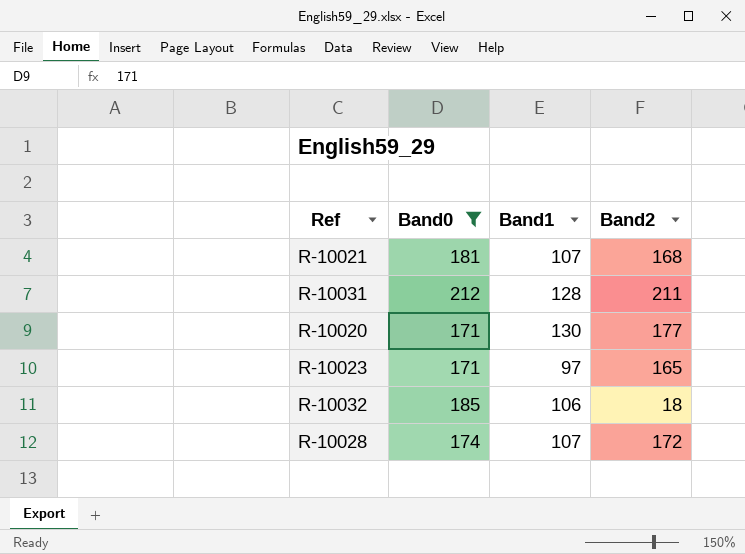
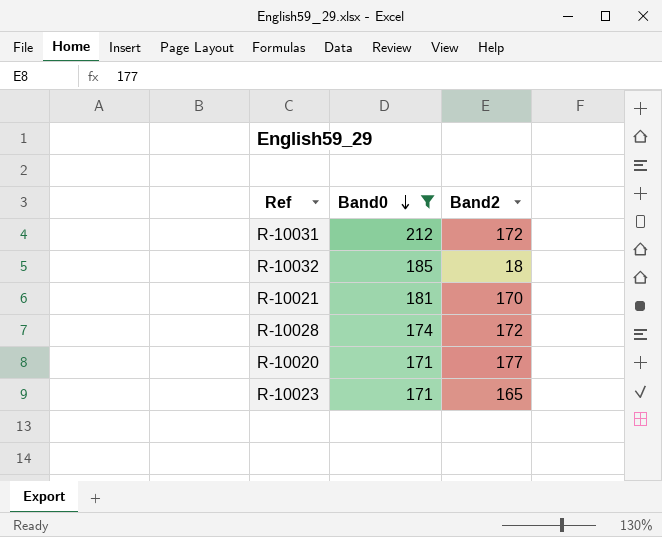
row order: none -> Band0 descending
column Band1 | position: 3 -> none
R-10031 | Band2: 211 -> 172
R-10021 | Band2: 168 -> 170

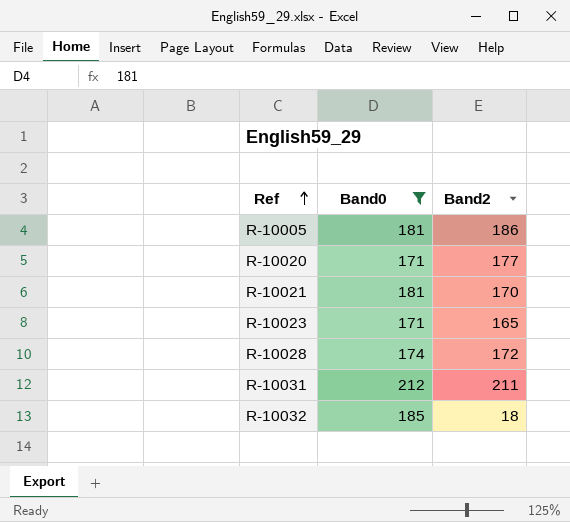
row order: Band0 descending -> Ref ascending
row R-10005: none -> 181 | 186
R-10031 | Band2: 172 -> 211

